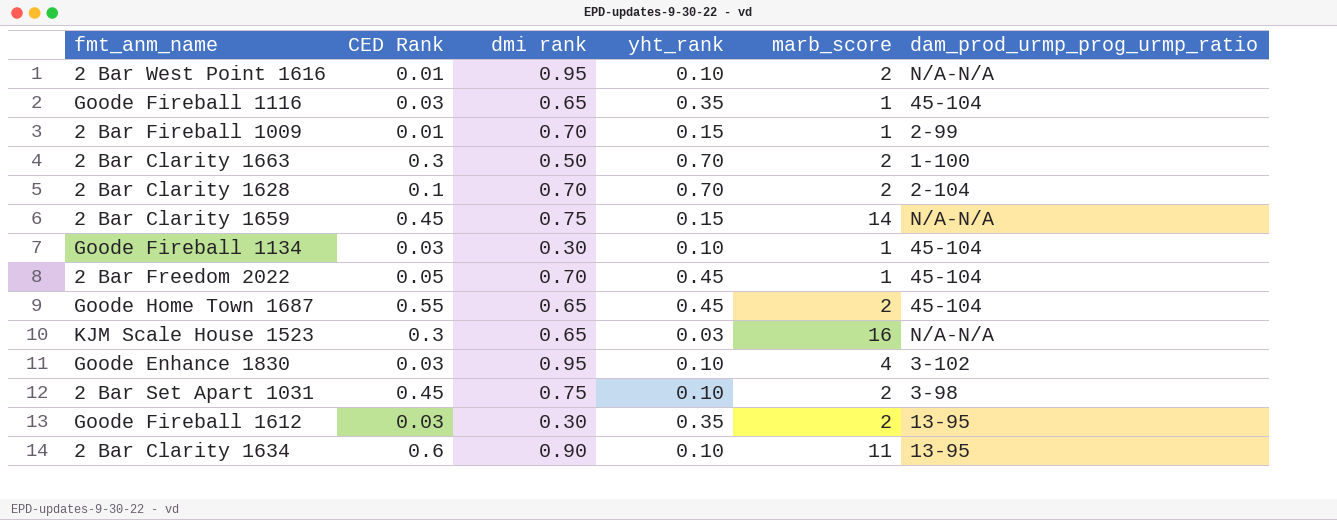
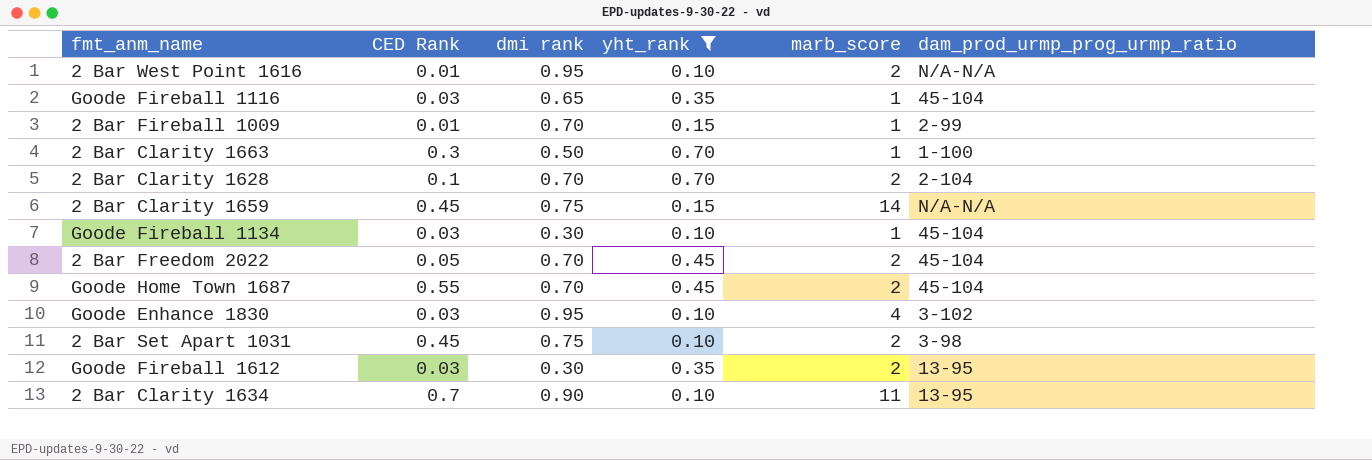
filter: none -> yht_rank != 0.03
2 Bar Clarity 1663 | marb_score: 2 -> 1
2 Bar Freedom 2022 | marb_score: 1 -> 2
Goode Home Town 1687 | dmi rank: 0.65 -> 0.70
2 Bar Clarity 1634 | CED Rank: 0.6 -> 0.7

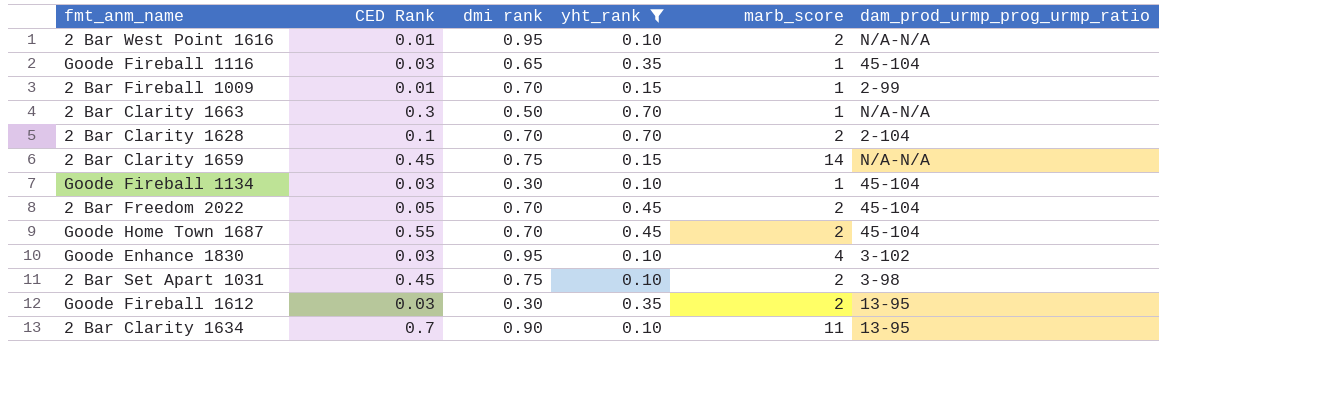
2 Bar Clarity 1663 | dam_prod_urmp_prog_urmp_ratio: 1-100 -> N/A-N/A

